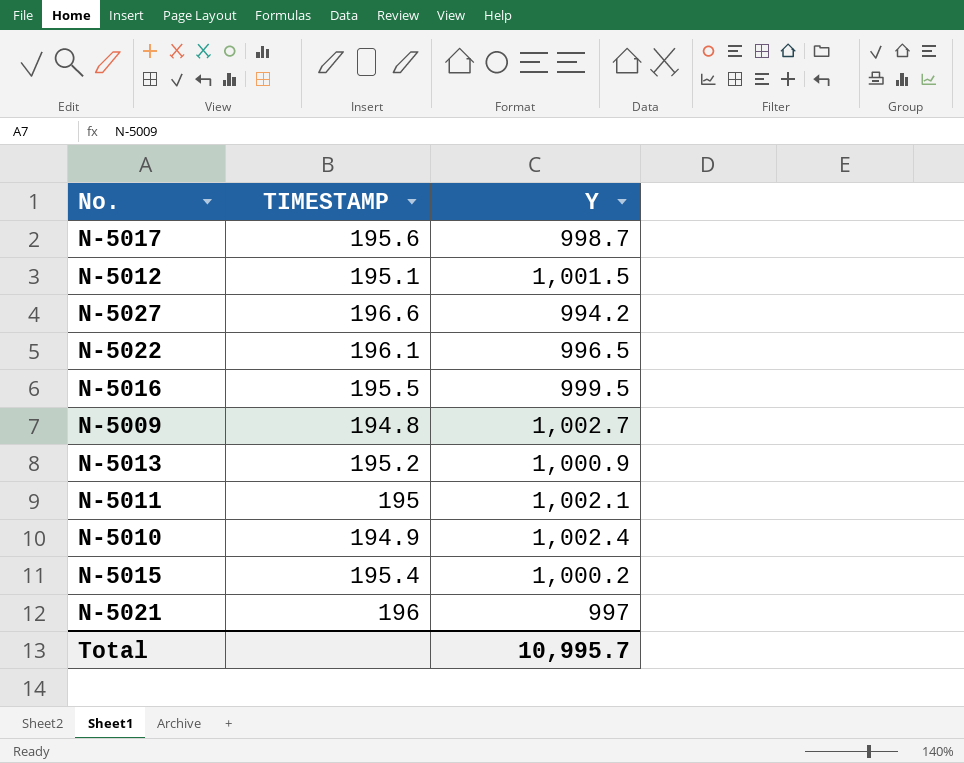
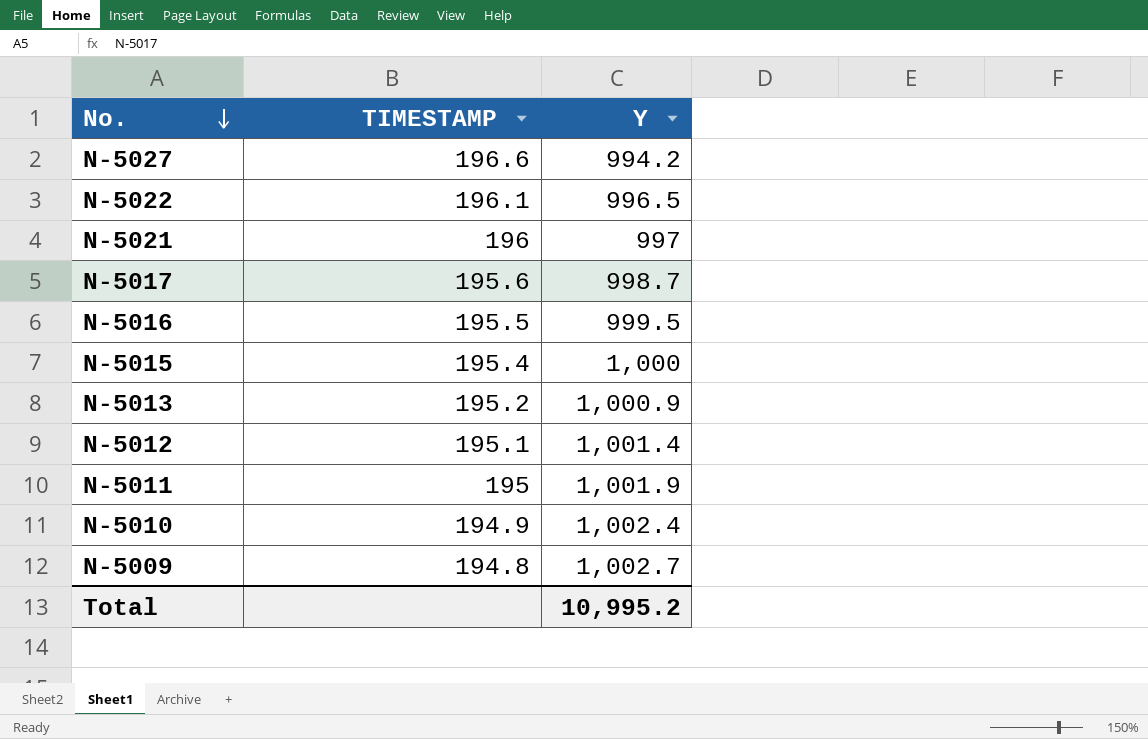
row order: none -> No. descending
N-5015 | Y: 1,000.2 -> 1,000
N-5012 | Y: 1,001.5 -> 1,001.4
N-5011 | Y: 1,002.1 -> 1,001.9
Total | Y: 10,995.7 -> 10,995.2

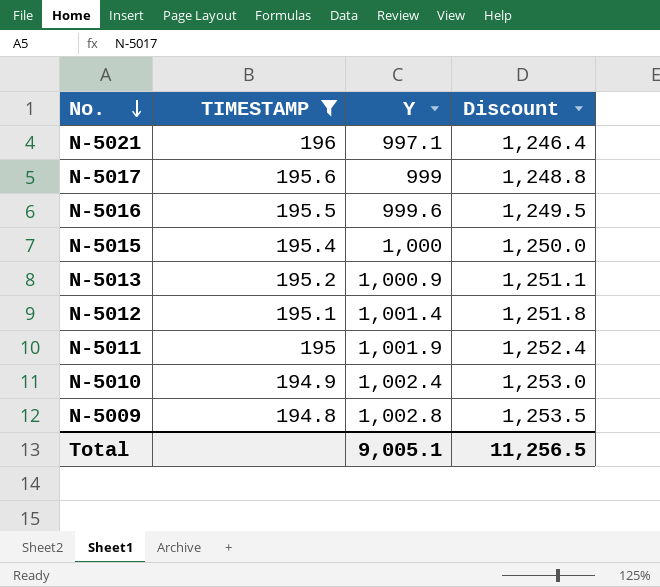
filter: none -> TIMESTAMP <= 196
column Discount | formula: none -> [Y] * 1.25
N-5021 | Y: 997 -> 997.1
N-5017 | Y: 998.7 -> 999
N-5016 | Y: 999.5 -> 999.6
N-5009 | Y: 1,002.7 -> 1,002.8
Total | Y: 10,995.2 -> 9,005.1

